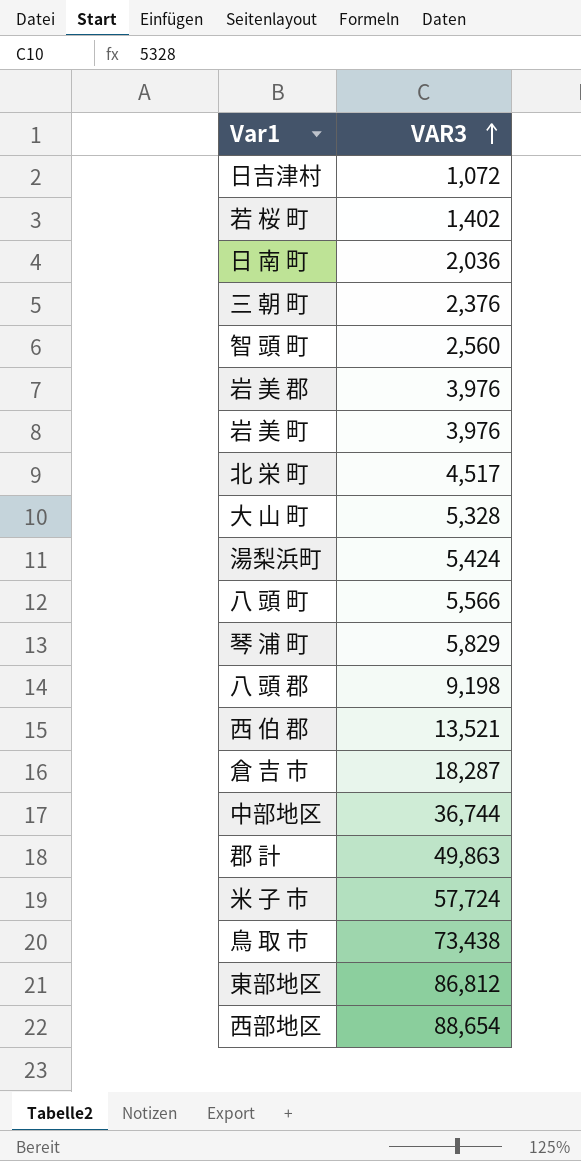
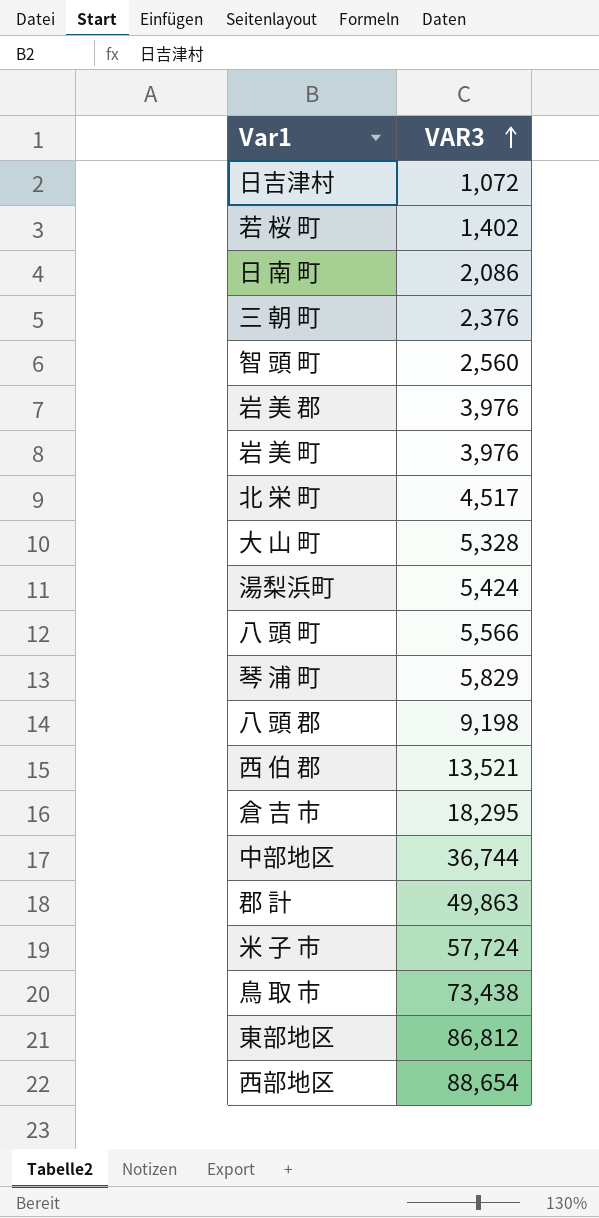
日 南 町 | VAR3: 2,036 -> 2,086
倉 吉 市 | VAR3: 18,287 -> 18,295

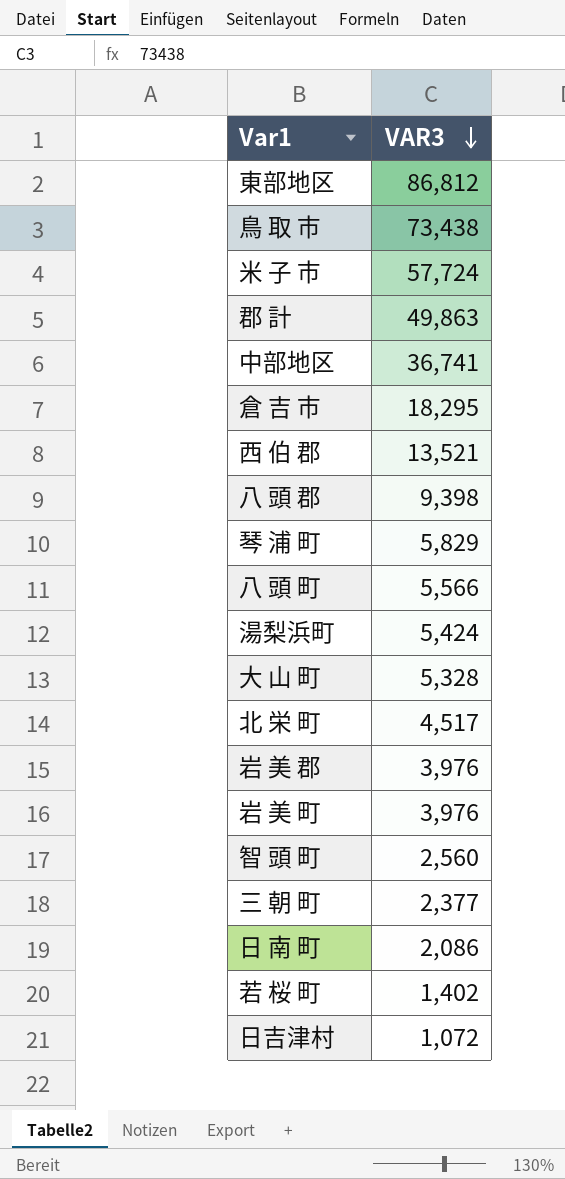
row order: VAR3 ascending -> VAR3 descending
row 西部地区: 88,654 -> none
中部地区 | VAR3: 36,744 -> 36,741
八 頭 郡 | VAR3: 9,198 -> 9,398
三 朝 町 | VAR3: 2,376 -> 2,377

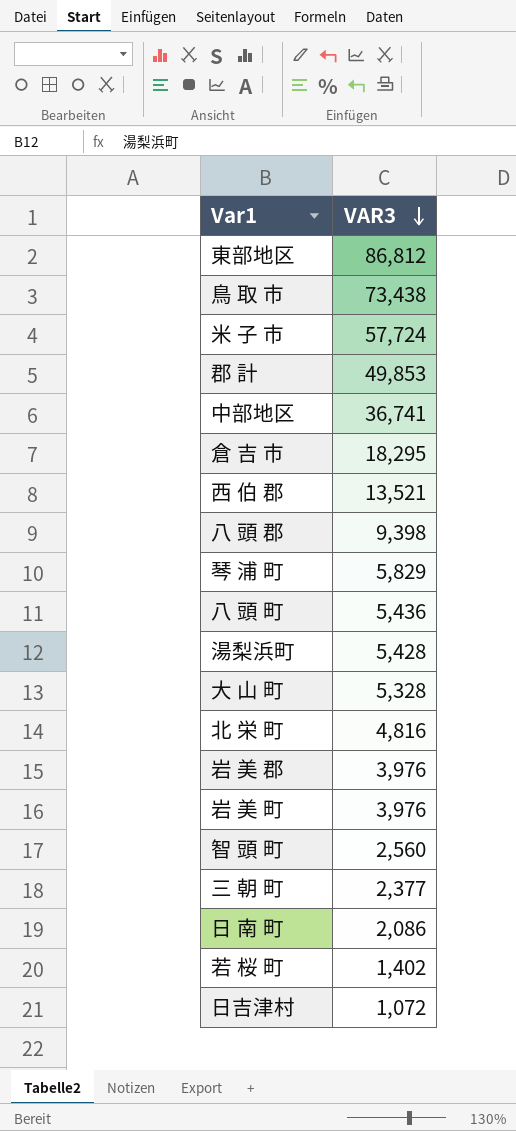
郡 計 | VAR3: 49,863 -> 49,853
八 頭 町 | VAR3: 5,566 -> 5,436
湯梨浜町 | VAR3: 5,424 -> 5,428
北 栄 町 | VAR3: 4,517 -> 4,816

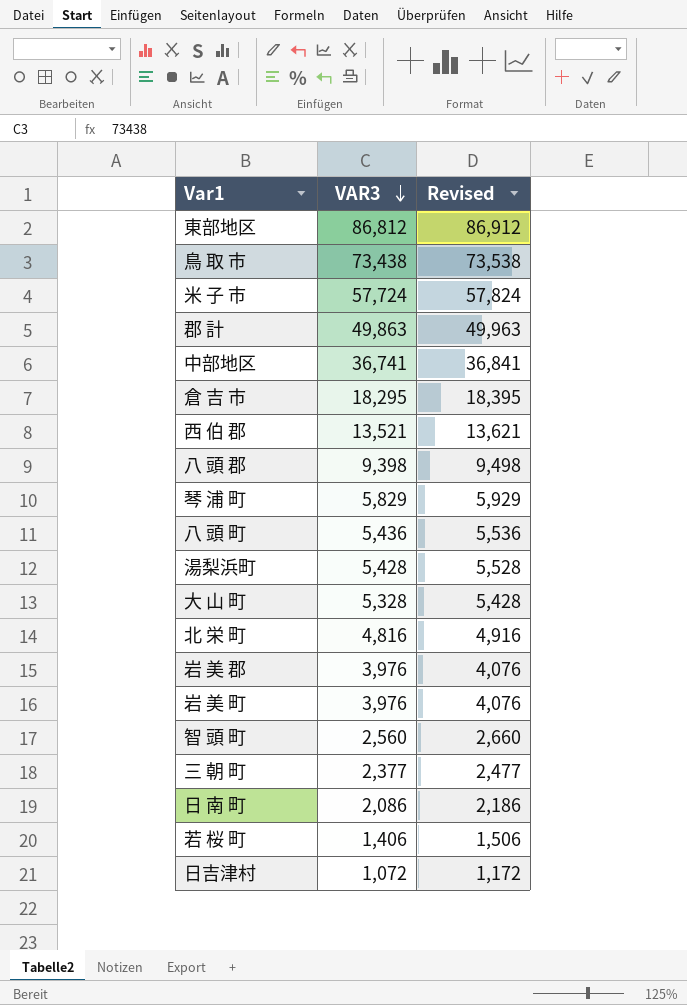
column Revised | formula: none -> [VAR3] + 100
郡 計 | VAR3: 49,853 -> 49,863
若 桜 町 | VAR3: 1,402 -> 1,406

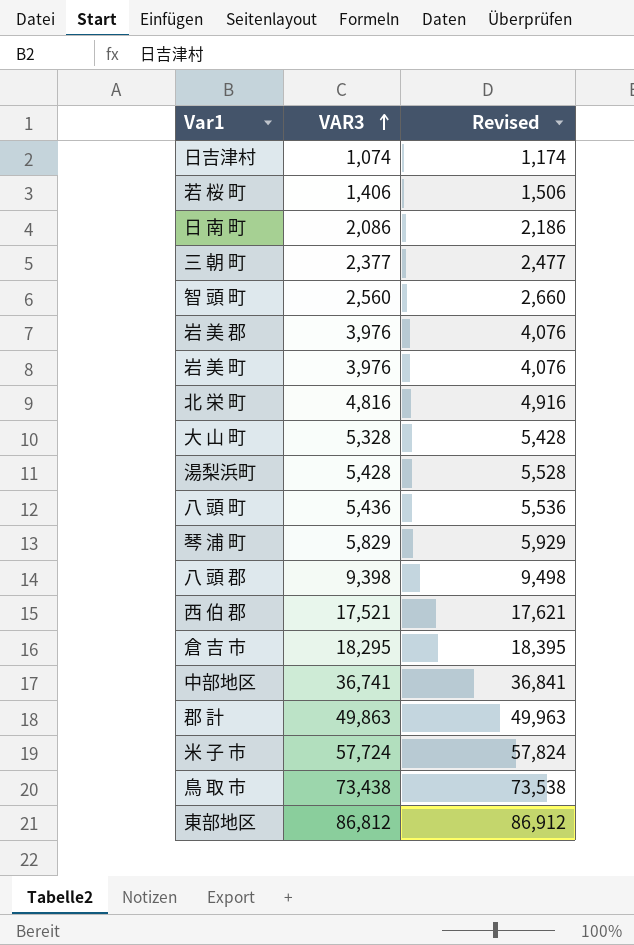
row order: VAR3 descending -> VAR3 ascending
日吉津村 | VAR3: 1,072 -> 1,074
日吉津村 | Revised: 1,172 -> 1,174
西 伯 郡 | VAR3: 13,521 -> 17,521
西 伯 郡 | Revised: 13,621 -> 17,621

